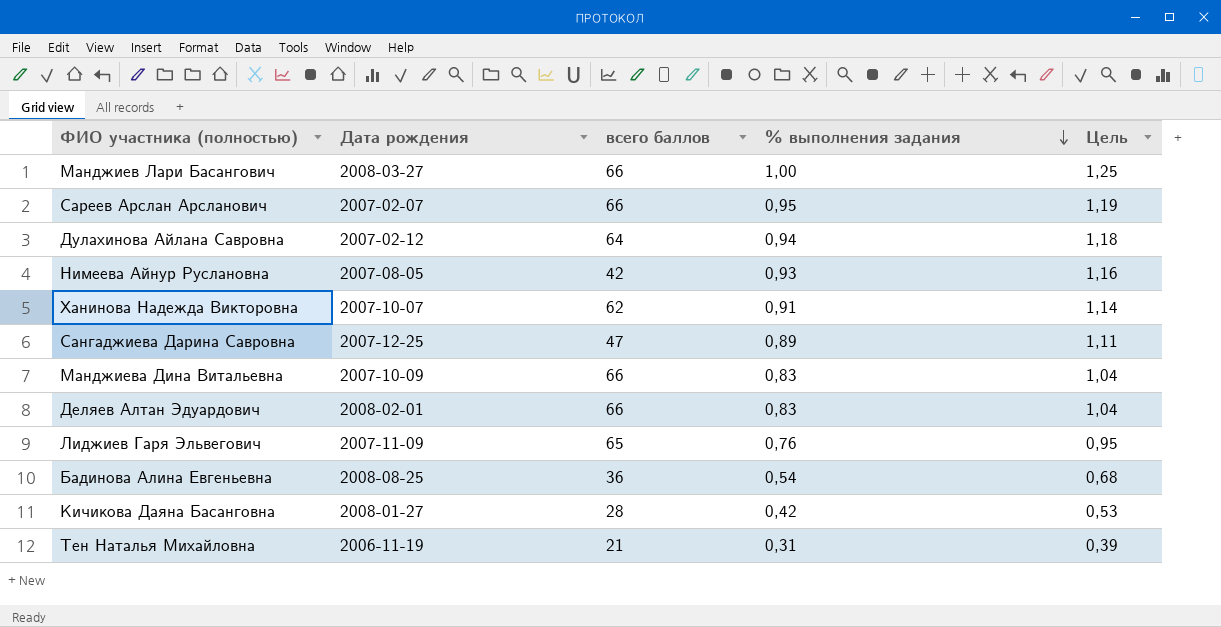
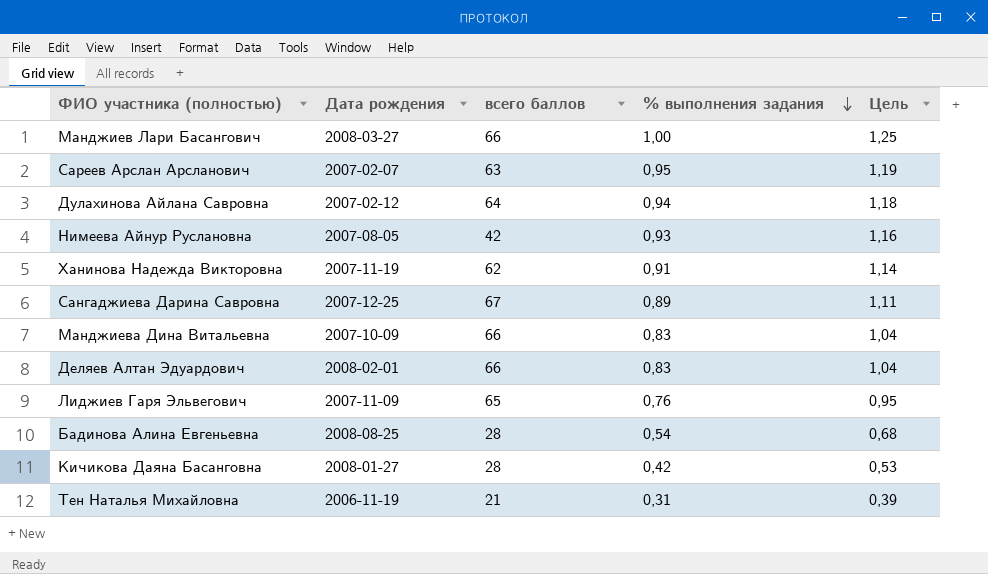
Сареев Арслан Арсланович | всего баллов: 66 -> 63
Ханинова Надежда Викторовна | Дата рождения: 2007-10-07 -> 2007-11-19
Сангаджиева Дарина Савровна | всего баллов: 47 -> 67
Бадинова Алина Евгеньевна | всего баллов: 36 -> 28

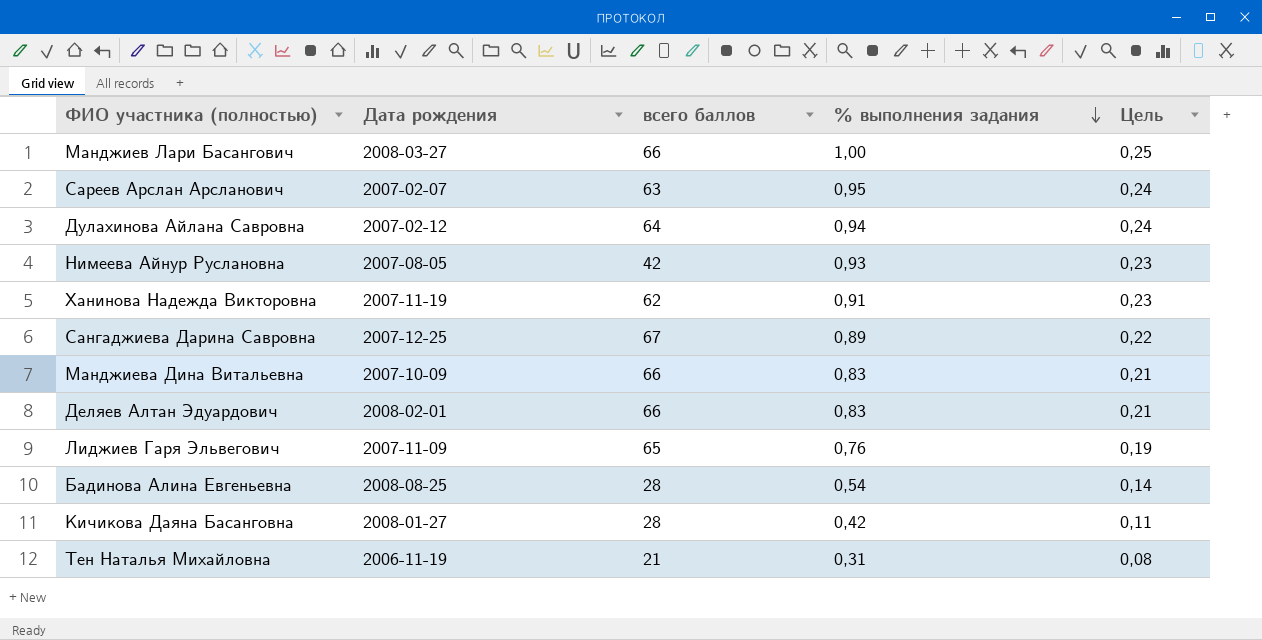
column Цель | formula: [% выполнения задания] * 1,25 -> [% выполнения задания] * 0,25

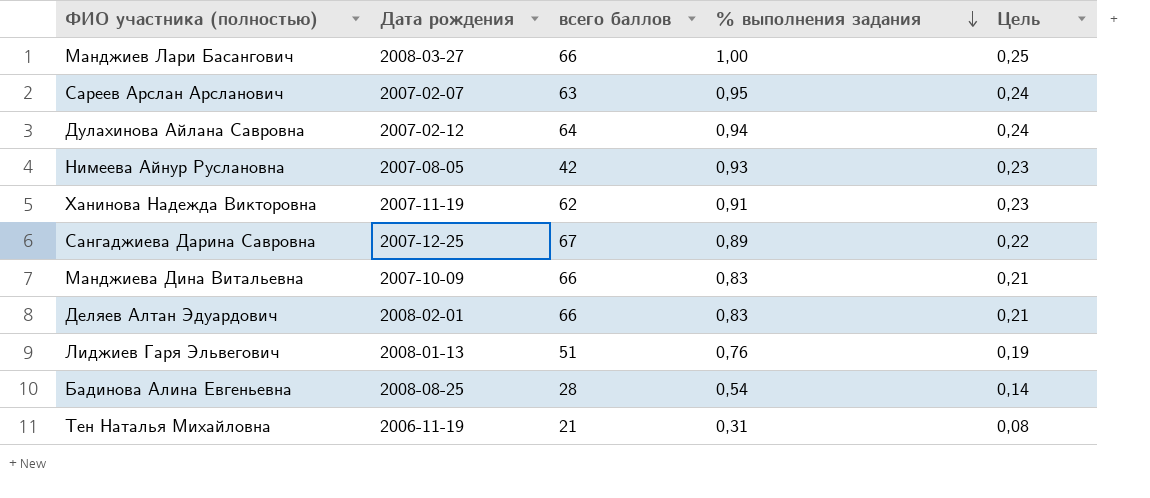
row Кичикова Даяна Басанговна: 2008-01-27 | 28 | 0,42 | 0,11 -> none
Лиджиев Гаря Эльвегович | Дата рождения: 2007-11-09 -> 2008-01-13
Лиджиев Гаря Эльвегович | всего баллов: 65 -> 51

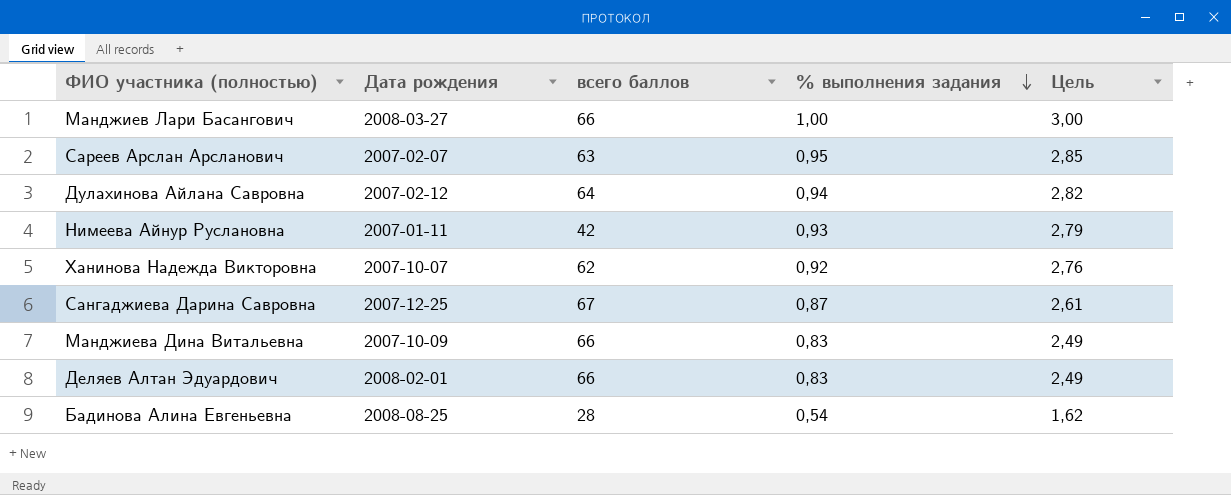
column Цель | formula: [% выполнения задания] * 0,25 -> [% выполнения задания] * 3
row Лиджиев Гаря Эльвегович: 2008-01-13 | 51 | 0,76 | 0,19 -> none
row Тен Наталья Михайловна: 2006-11-19 | 21 | 0,31 | 0,08 -> none
Нимеева Айнур Руслановна | Дата рождения: 2007-08-05 -> 2007-01-11
Ханинова Надежда Викторовна | Дата рождения: 2007-11-19 -> 2007-10-07
Ханинова Надежда Викторовна | % выполнения задания: 0,91 -> 0,92
Сангаджиева Дарина Савровна | % выполнения задания: 0,89 -> 0,87

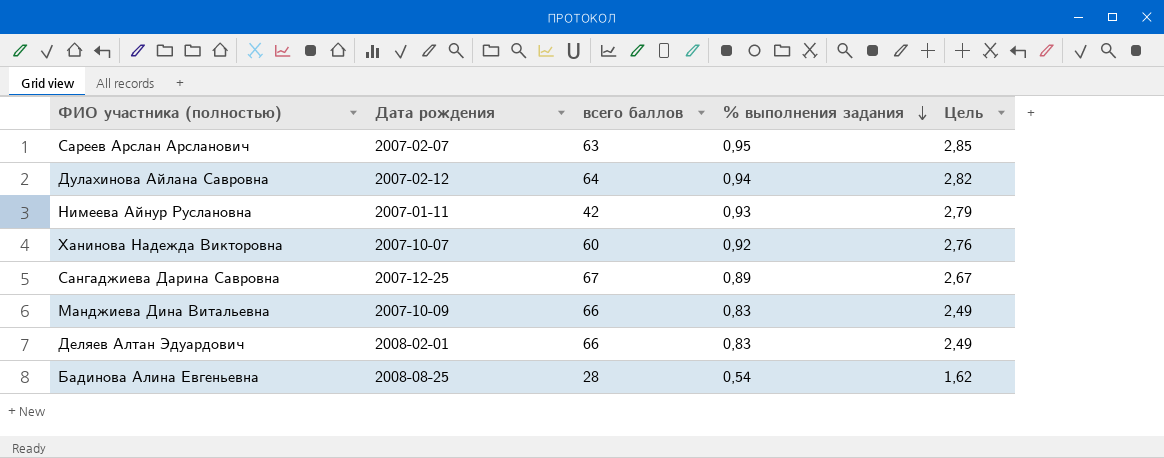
row Манджиев Лари Басангович: 2008-03-27 | 66 | 1,00 | 3,00 -> none
Ханинова Надежда Викторовна | всего баллов: 62 -> 60
Сангаджиева Дарина Савровна | % выполнения задания: 0,87 -> 0,89
Сангаджиева Дарина Савровна | Цель: 2,61 -> 2,67

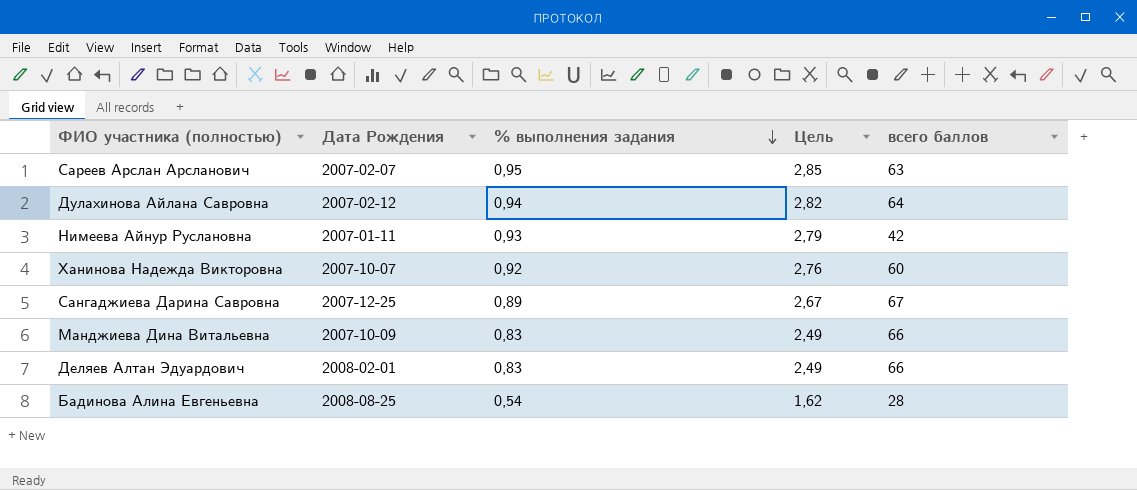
column name: Дата рождения -> Дата Рождения
column всего баллов | position: 3 -> 5

